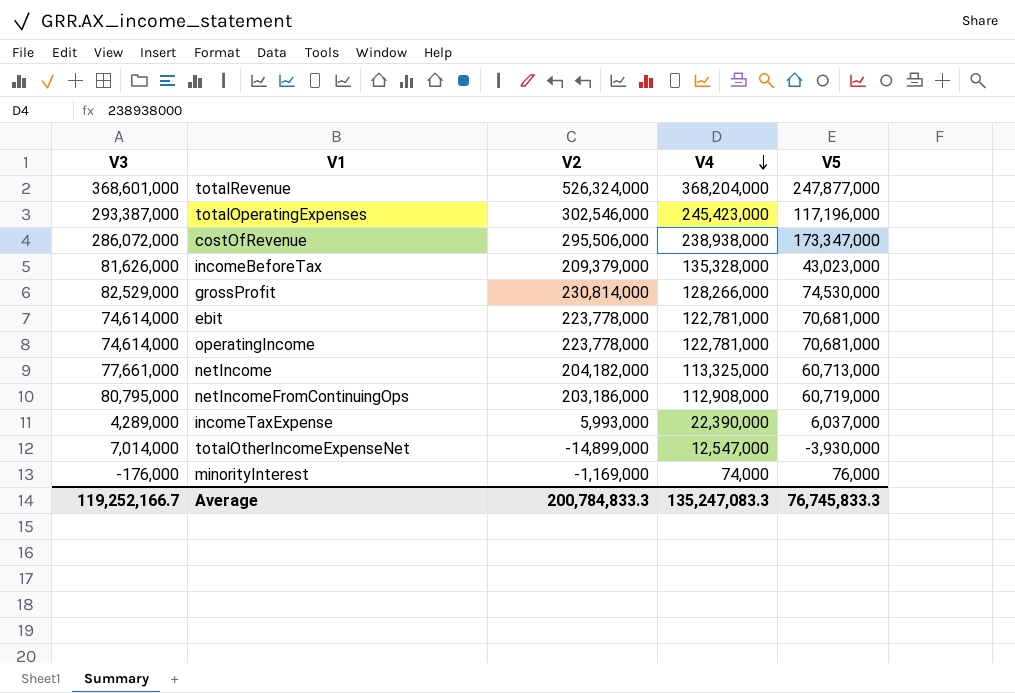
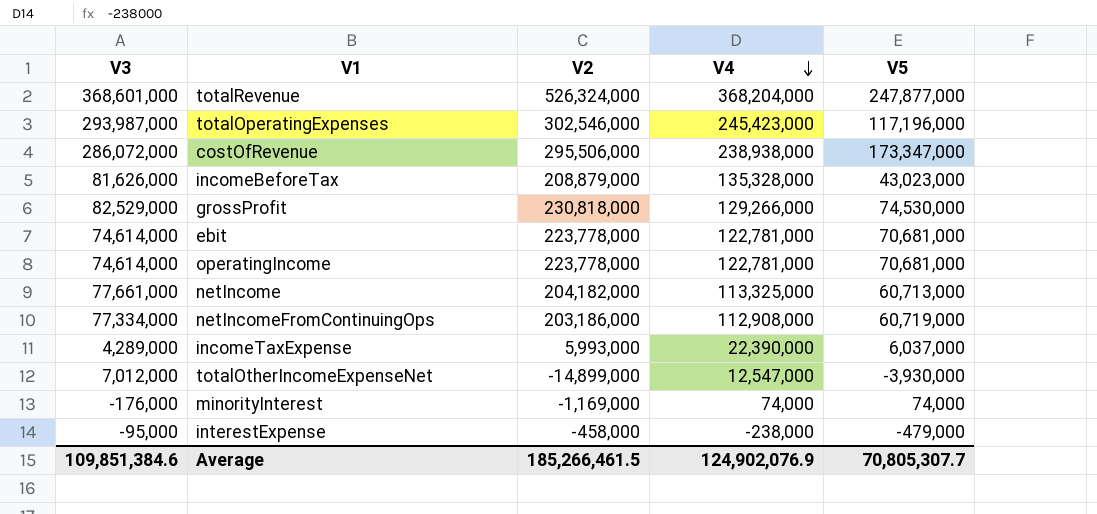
totalOperatingExpenses | V3: 293,387,000 -> 293,987,000
incomeBeforeTax | V2: 209,379,000 -> 208,879,000
grossProfit | V2: 230,814,000 -> 230,818,000
grossProfit | V4: 128,266,000 -> 129,266,000
netIncomeFromContinuingOps | V3: 80,795,000 -> 77,334,000
totalOtherIncomeExpenseNet | V3: 7,014,000 -> 7,012,000
minorityInterest | V5: 76,000 -> 74,000
row interestExpense: none -> -95,000 | -458,000 | -238,000 | -479,000
Average | V3: 119,252,166.7 -> 109,851,384.6
Average | V2: 200,784,833.3 -> 185,266,461.5
Average | V4: 135,247,083.3 -> 124,902,076.9
Average | V5: 76,745,833.3 -> 70,805,307.7

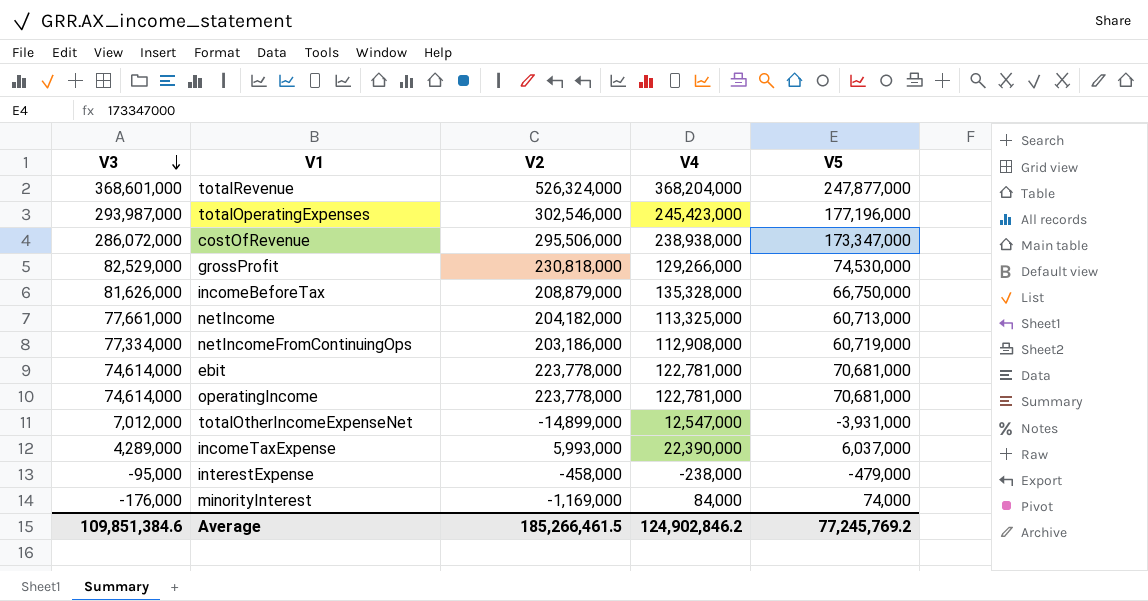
row order: V4 descending -> V3 descending
totalOperatingExpenses | V5: 117,196,000 -> 177,196,000
incomeBeforeTax | V5: 43,023,000 -> 66,750,000
totalOtherIncomeExpenseNet | V5: -3,930,000 -> -3,931,000
minorityInterest | V4: 74,000 -> 84,000
Average | V4: 124,902,076.9 -> 124,902,846.2
Average | V5: 70,805,307.7 -> 77,245,769.2

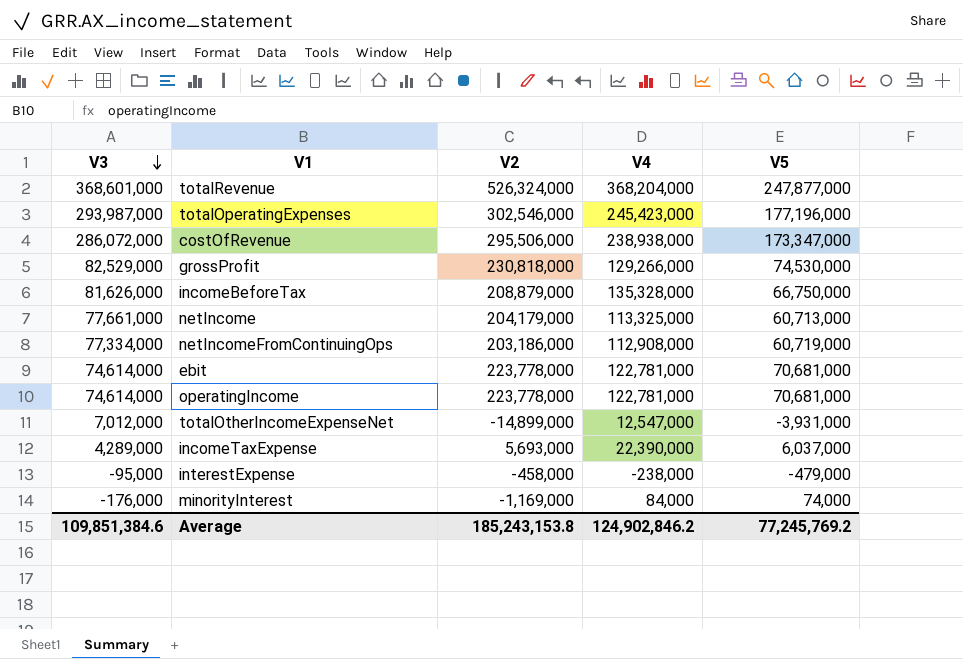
netIncome | V2: 204,182,000 -> 204,179,000
incomeTaxExpense | V2: 5,993,000 -> 5,693,000
Average | V2: 185,266,461.5 -> 185,243,153.8

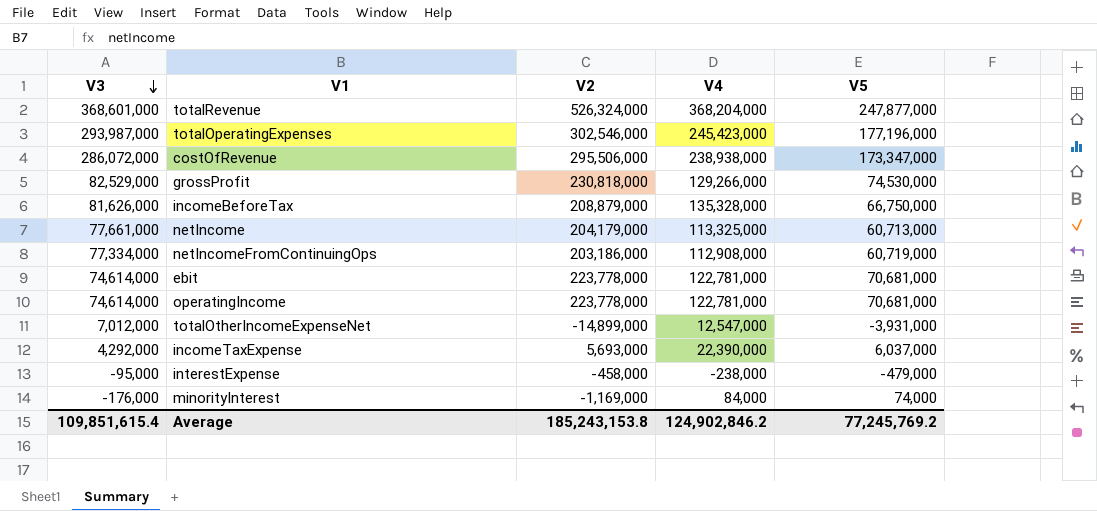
incomeTaxExpense | V3: 4,289,000 -> 4,292,000
Average | V3: 109,851,384.6 -> 109,851,615.4

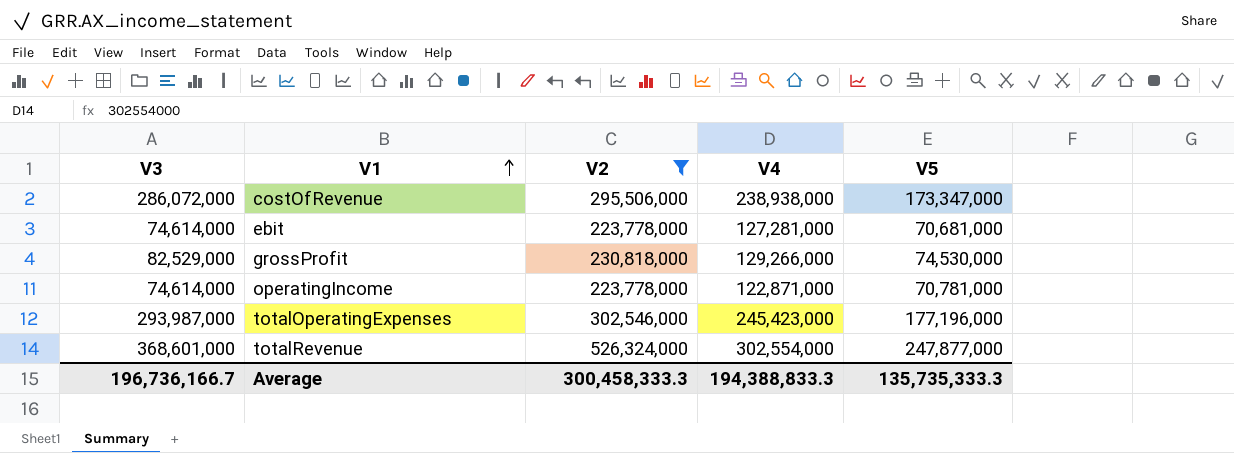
filter: none -> V2 >= 223,778,000
row order: V3 descending -> V1 ascending
ebit | V4: 122,781,000 -> 127,281,000
operatingIncome | V4: 122,781,000 -> 122,871,000
operatingIncome | V5: 70,681,000 -> 70,781,000
totalRevenue | V4: 368,204,000 -> 302,554,000
Average | V3: 109,851,615.4 -> 196,736,166.7
Average | V2: 185,243,153.8 -> 300,458,333.3
Average | V4: 124,902,846.2 -> 194,388,833.3
Average | V5: 77,245,769.2 -> 135,735,333.3

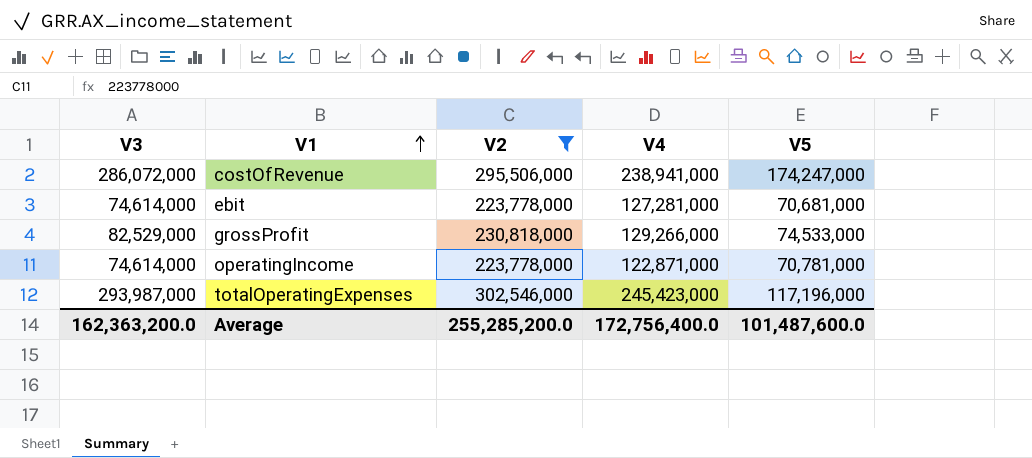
row totalRevenue: 368,601,000 | 526,324,000 | 302,554,000 | 247,877,000 -> none
costOfRevenue | V4: 238,938,000 -> 238,941,000
costOfRevenue | V5: 173,347,000 -> 174,247,000
grossProfit | V5: 74,530,000 -> 74,533,000
totalOperatingExpenses | V5: 177,196,000 -> 117,196,000
Average | V3: 196,736,166.7 -> 162,363,200.0
Average | V2: 300,458,333.3 -> 255,285,200.0
Average | V4: 194,388,833.3 -> 172,756,400.0
Average | V5: 135,735,333.3 -> 101,487,600.0

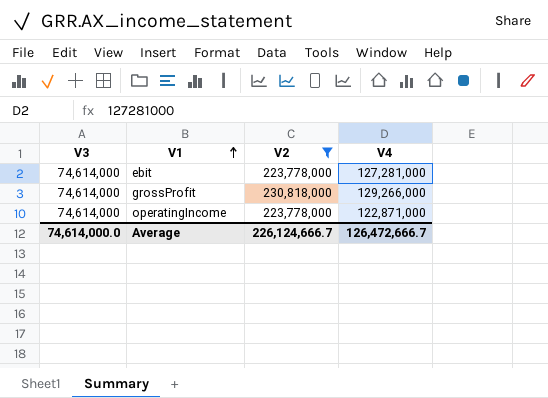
column V5 | position: 5 -> none
row costOfRevenue: 286,072,000 | 295,506,000 | 238,941,000 | 174,247,000 -> none
row totalOperatingExpenses: 293,987,000 | 302,546,000 | 245,423,000 | 117,196,000 -> none
grossProfit | V3: 82,529,000 -> 74,614,000
Average | V3: 162,363,200.0 -> 74,614,000.0
Average | V2: 255,285,200.0 -> 226,124,666.7
Average | V4: 172,756,400.0 -> 126,472,666.7

